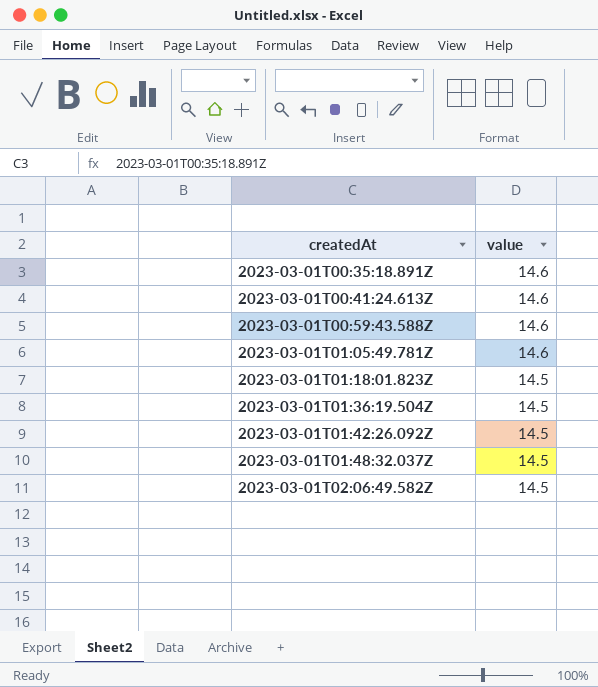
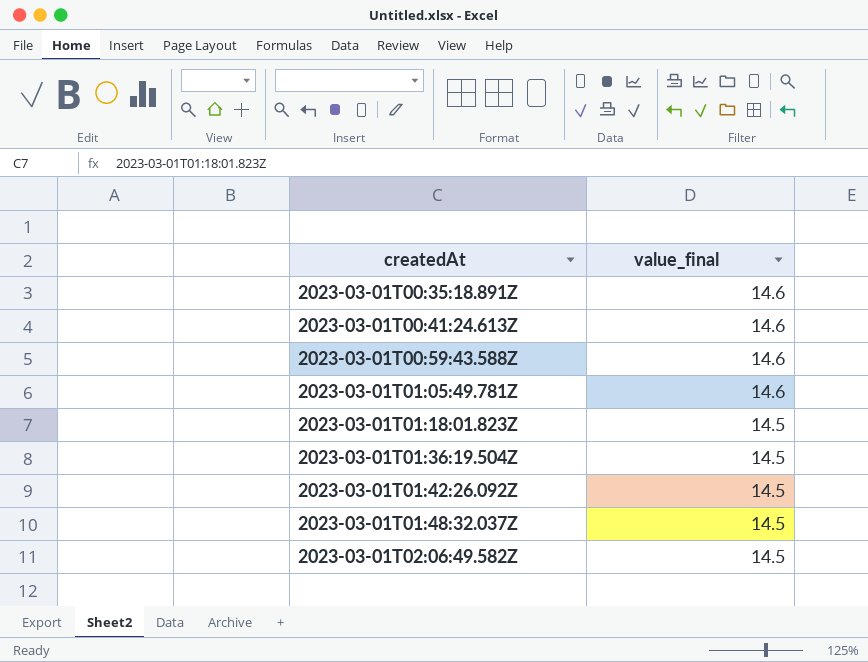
column name: value -> value_final

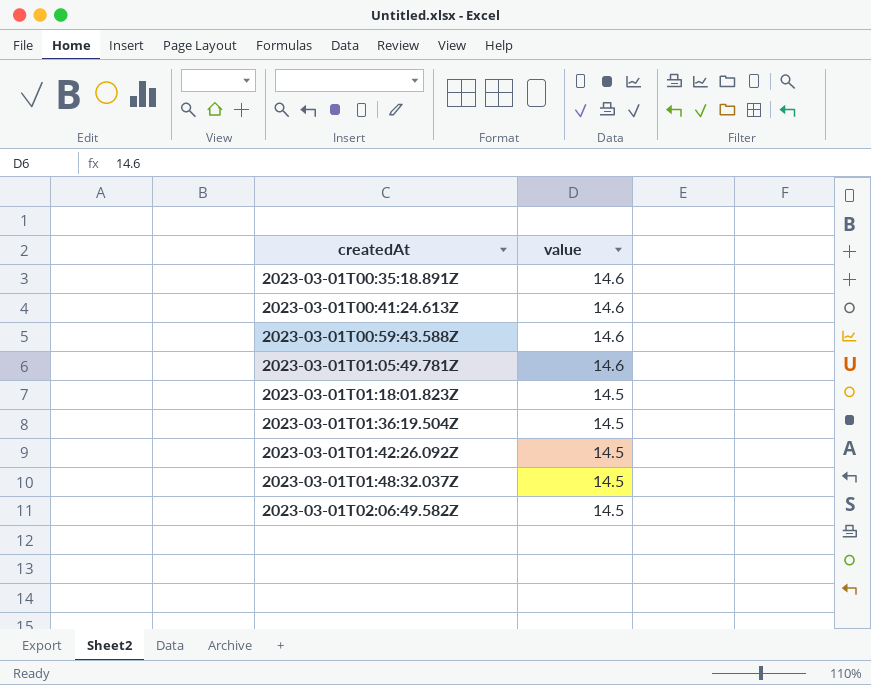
column name: value_final -> value

